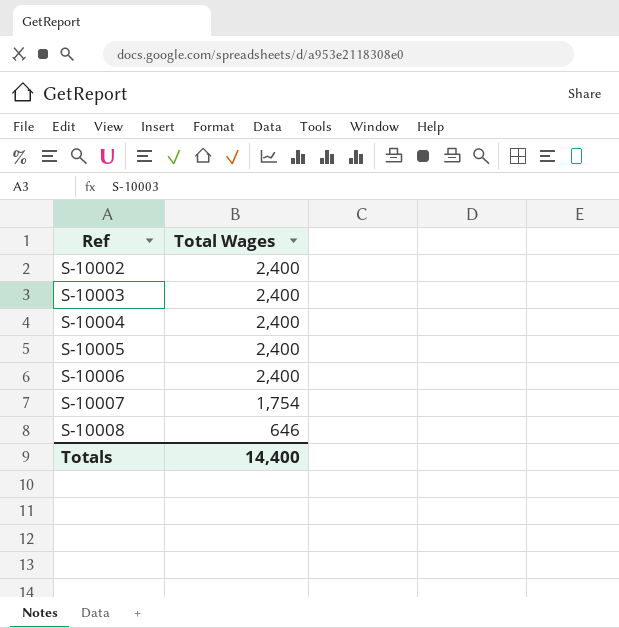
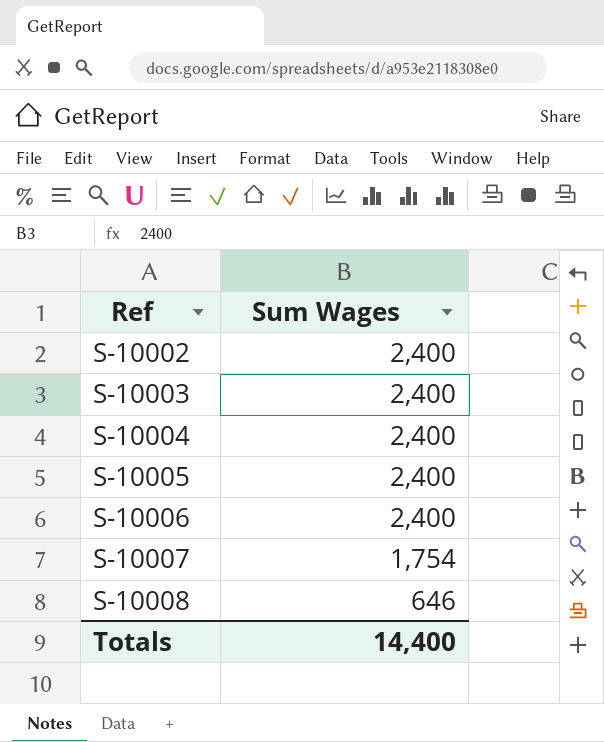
column name: Total Wages -> Sum Wages

